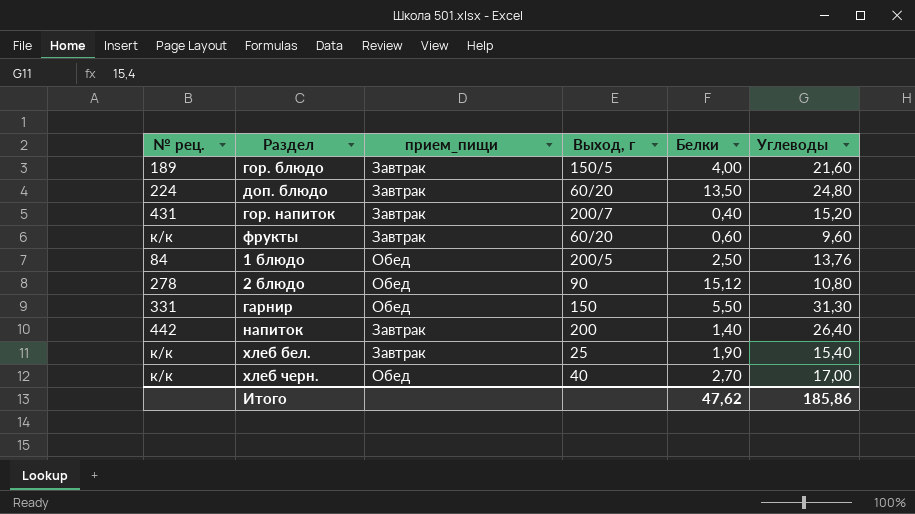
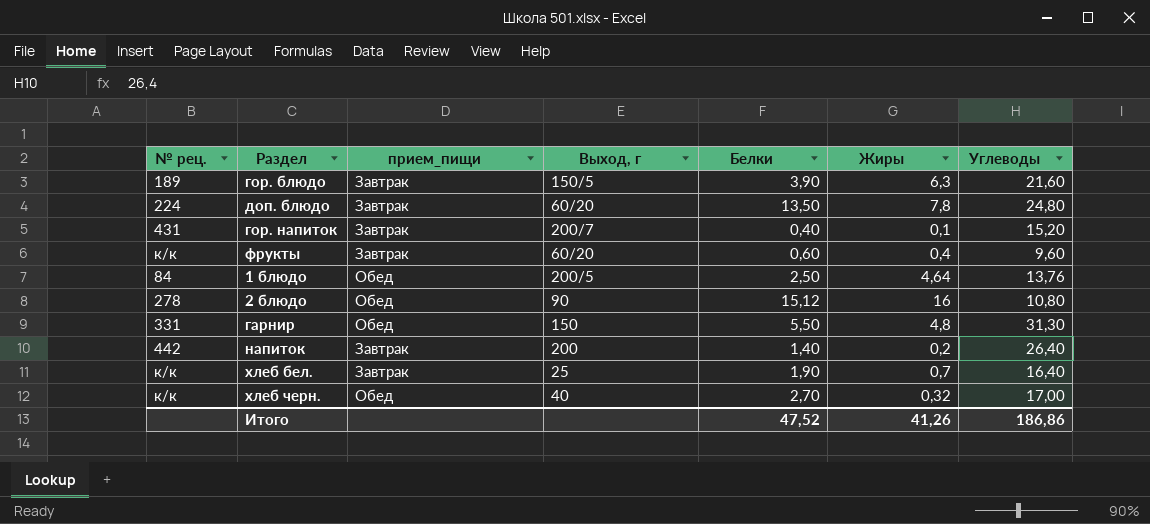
column Жиры | position: none -> 6
гор. блюдо | Белки: 4,00 -> 3,90
хлеб бел. | Углеводы: 15,40 -> 16,40
Итого | Белки: 47,62 -> 47,52
Итого | Углеводы: 185,86 -> 186,86

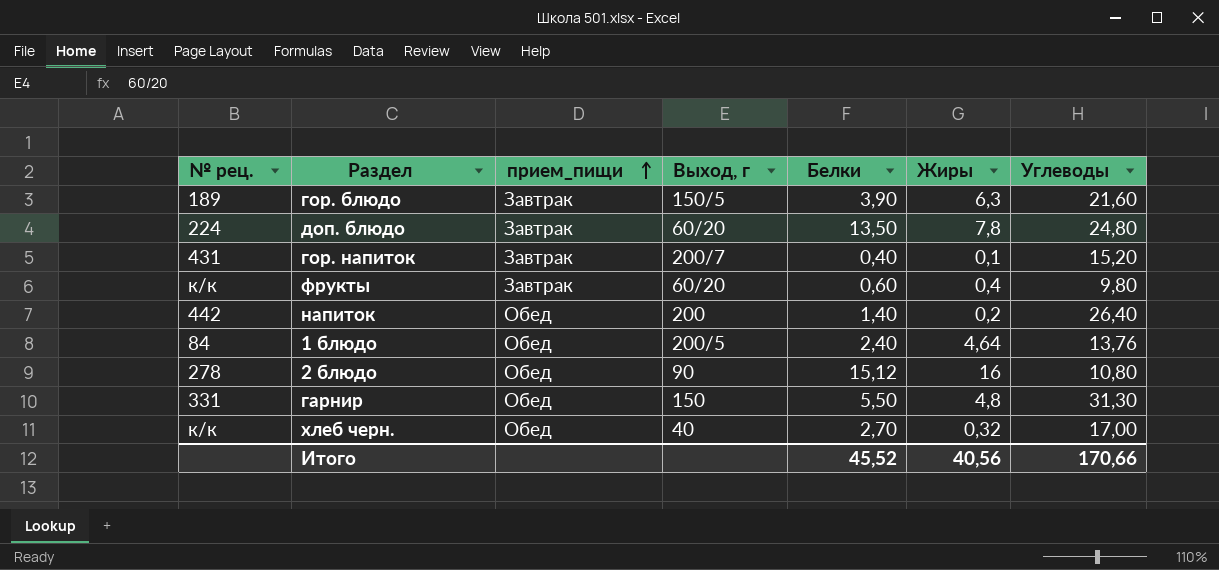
row order: none -> прием_пищи ascending
row хлеб бел.: к/к | Завтрак | 25 | 1,90 | 0,7 | 16,40 -> none
фрукты | Углеводы: 9,60 -> 9,80
напиток | прием_пищи: Завтрак -> Обед
1 блюдо | Белки: 2,50 -> 2,40
Итого | Белки: 47,52 -> 45,52
Итого | Жиры: 41,26 -> 40,56
Итого | Углеводы: 186,86 -> 170,66

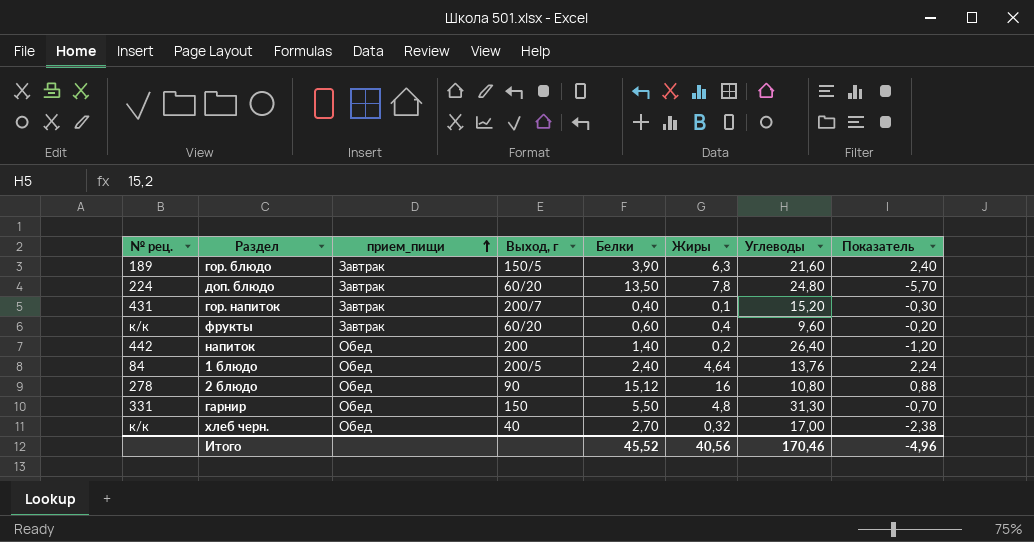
column Показатель | formula: none -> [Жиры] - [Белки]
фрукты | Углеводы: 9,80 -> 9,60
Итого | Углеводы: 170,66 -> 170,46

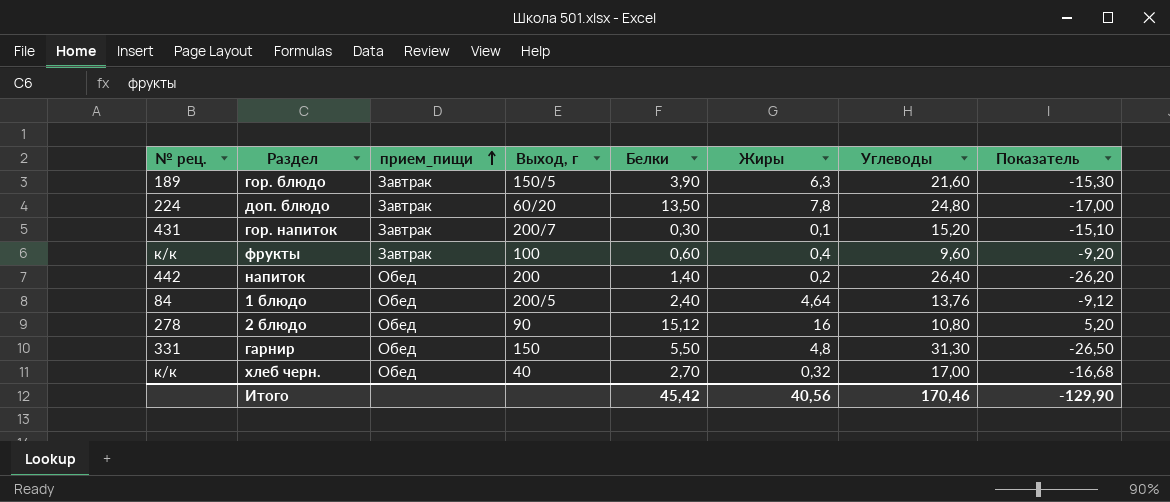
column Показатель | formula: [Жиры] - [Белки] -> [Жиры] - [Углеводы]
гор. напиток | Белки: 0,40 -> 0,30
фрукты | Выход, г: 60/20 -> 100
Итого | Белки: 45,52 -> 45,42
Итого | Показатель: -4,96 -> -129,90

